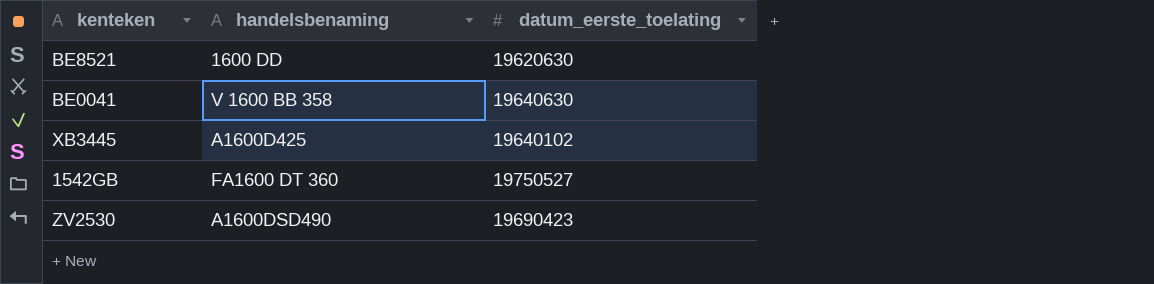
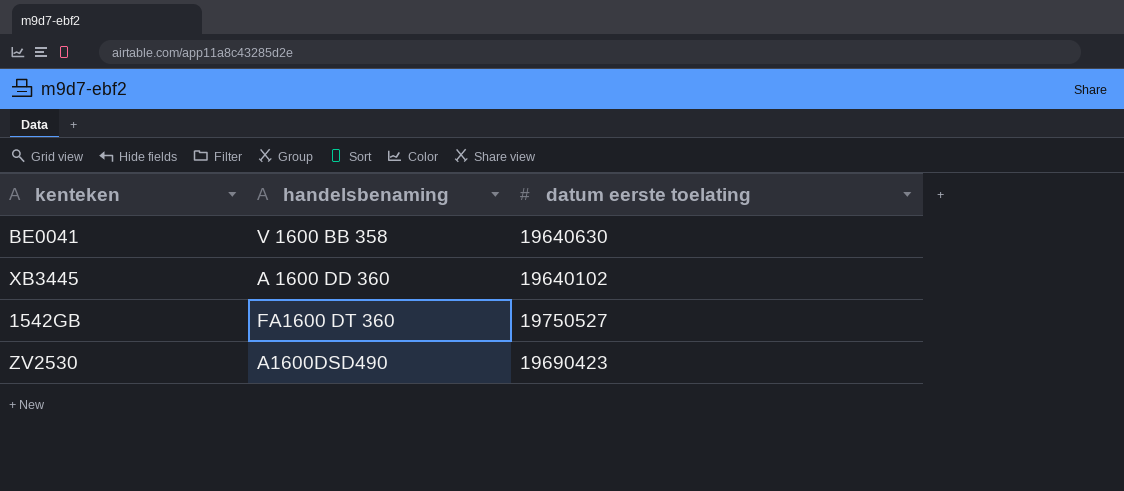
column name: datum_eerste_toelating -> datum eerste toelating
row BE8521: 1600 DD | 19620630 -> none
XB3445 | handelsbenaming: A1600D425 -> A 1600 DD 360

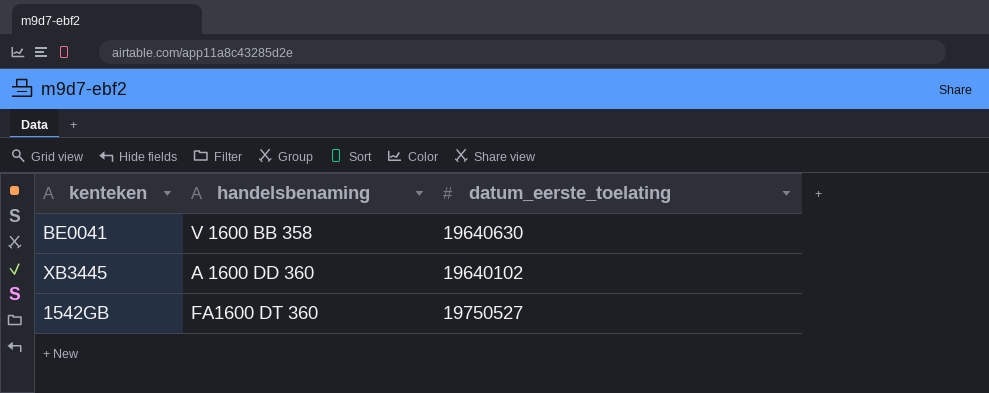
column name: datum eerste toelating -> datum_eerste_toelating
row ZV2530: A1600DSD490 | 19690423 -> none

